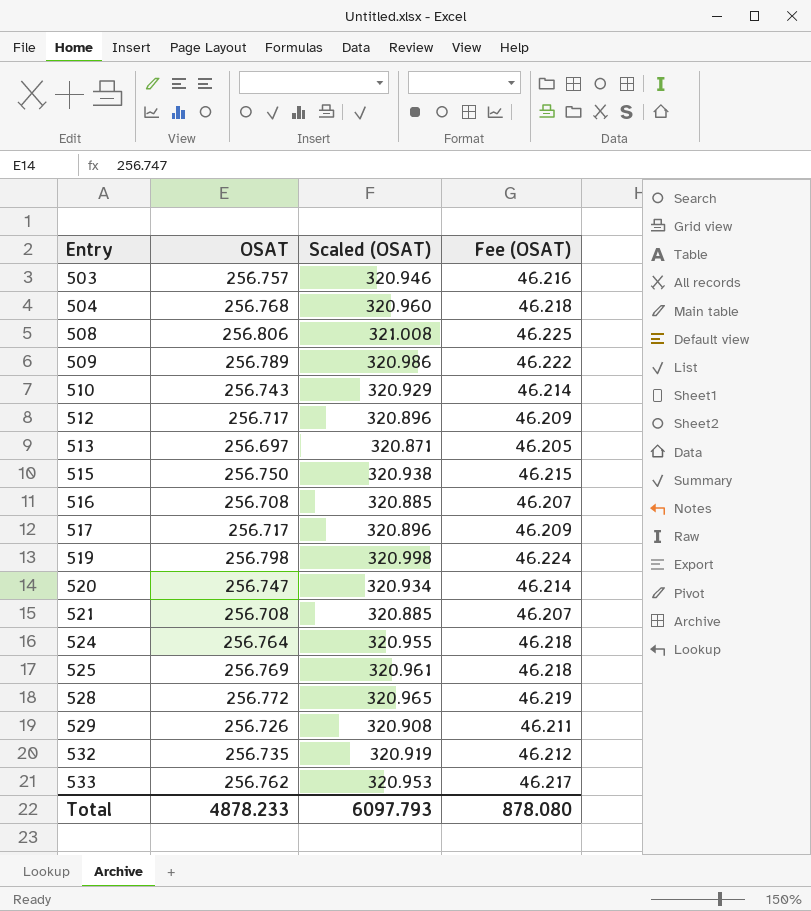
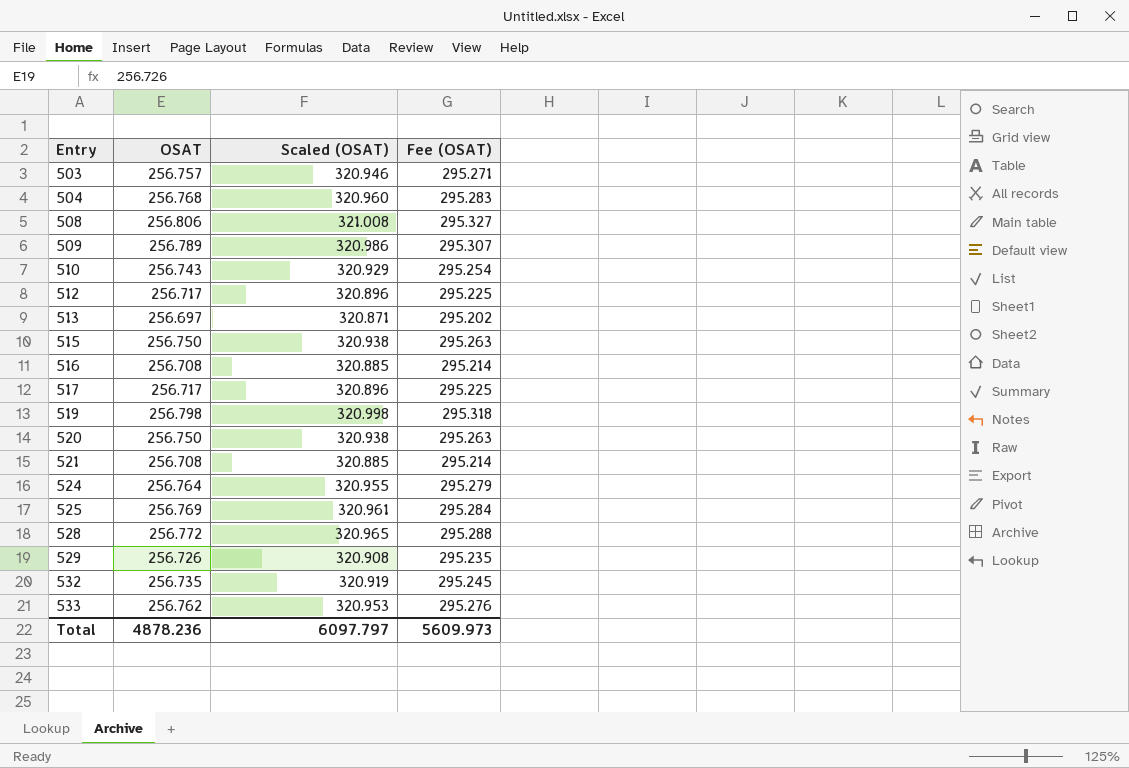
column Fee (OSAT) | formula: [OSAT] * 0.18 -> [OSAT] * 1.15
520 | OSAT: 256.747 -> 256.750
520 | Scaled (OSAT): 320.934 -> 320.938
Total | OSAT: 4878.233 -> 4878.236
Total | Scaled (OSAT): 6097.793 -> 6097.797
Total | Fee (OSAT): 878.080 -> 5609.973

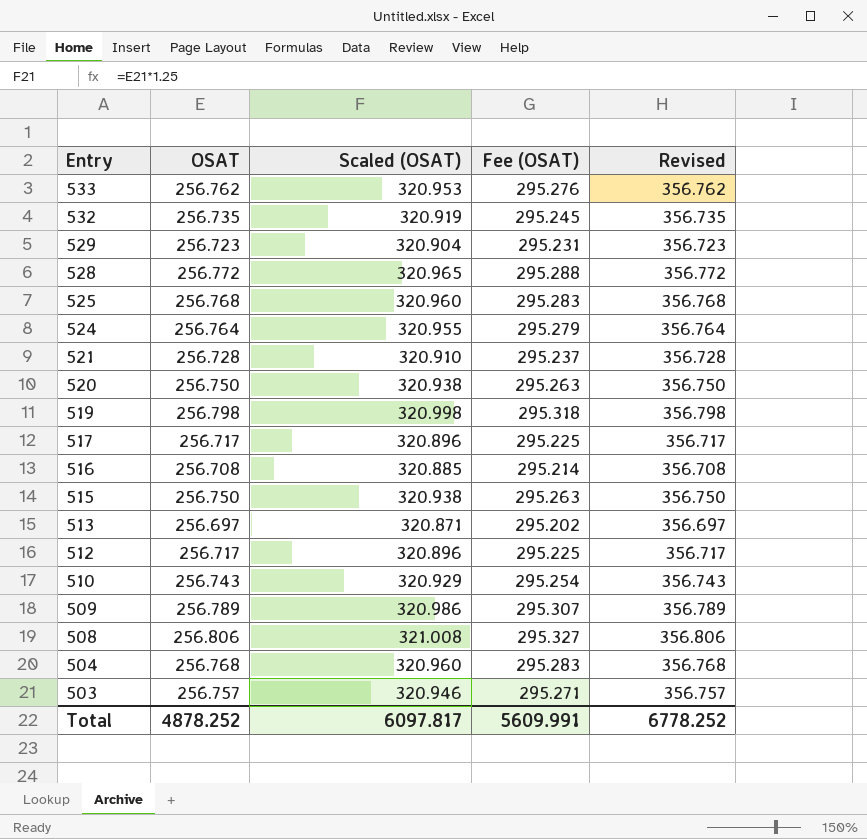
row order: Entry ascending -> Entry descending
column Revised | formula: none -> [OSAT] + 100
529 | OSAT: 256.726 -> 256.723
529 | Scaled (OSAT): 320.908 -> 320.904
529 | Fee (OSAT): 295.235 -> 295.231
525 | OSAT: 256.769 -> 256.768
525 | Scaled (OSAT): 320.961 -> 320.960
525 | Fee (OSAT): 295.284 -> 295.283
521 | OSAT: 256.708 -> 256.728
521 | Scaled (OSAT): 320.885 -> 320.910
521 | Fee (OSAT): 295.214 -> 295.237
Total | OSAT: 4878.236 -> 4878.252
Total | Scaled (OSAT): 6097.797 -> 6097.817
Total | Fee (OSAT): 5609.973 -> 5609.991

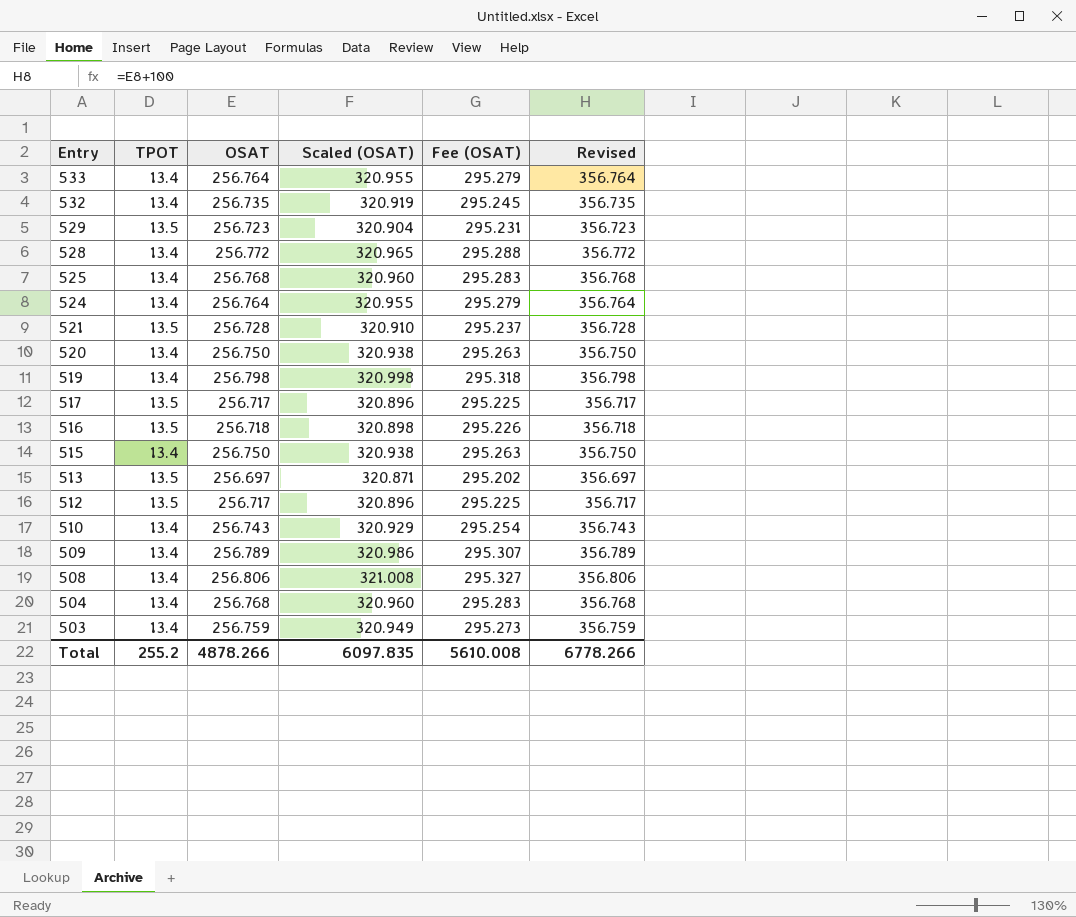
column TPOT | position: none -> 2
533 | OSAT: 256.762 -> 256.764
533 | Scaled (OSAT): 320.953 -> 320.955
533 | Fee (OSAT): 295.276 -> 295.279
533 | Revised: 356.762 -> 356.764
516 | OSAT: 256.708 -> 256.718
516 | Scaled (OSAT): 320.885 -> 320.898
516 | Fee (OSAT): 295.214 -> 295.226
516 | Revised: 356.708 -> 356.718
503 | OSAT: 256.757 -> 256.759
503 | Scaled (OSAT): 320.946 -> 320.949
503 | Fee (OSAT): 295.271 -> 295.273
503 | Revised: 356.757 -> 356.759
Total | OSAT: 4878.252 -> 4878.266
Total | Scaled (OSAT): 6097.817 -> 6097.835
Total | Fee (OSAT): 5609.991 -> 5610.008
Total | Revised: 6778.252 -> 6778.266

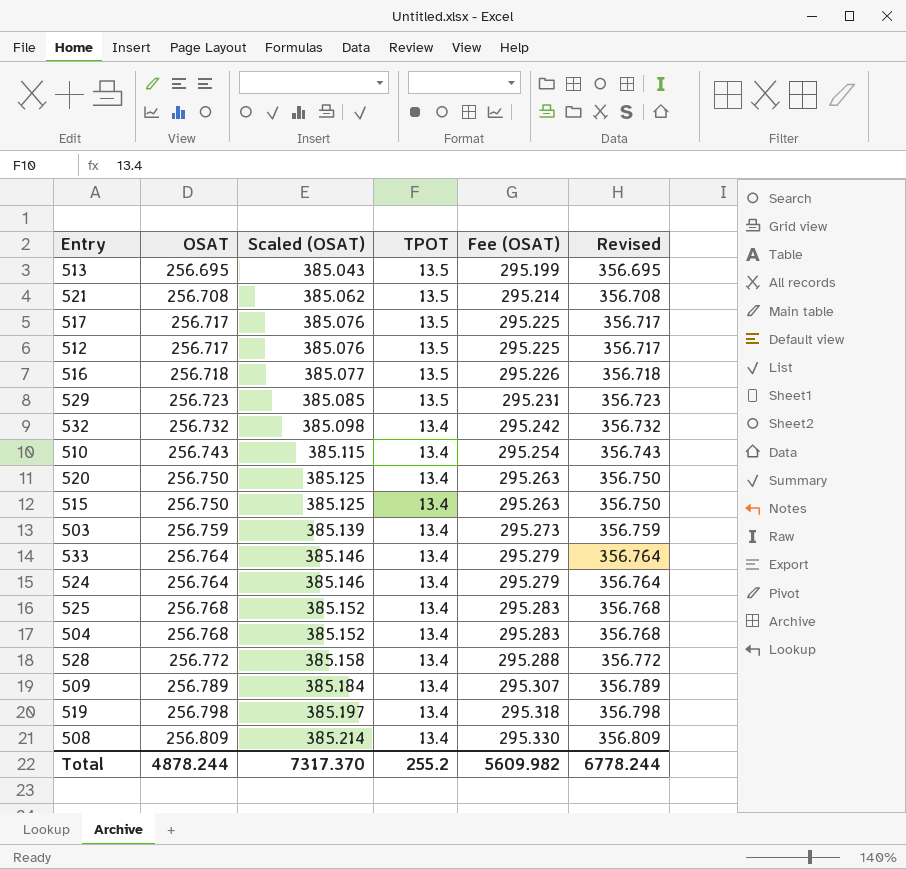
row order: Entry descending -> OSAT ascending
column Scaled (OSAT) | formula: [OSAT] * 1.25 -> [OSAT] * 1.5
column TPOT | position: 2 -> 4
513 | OSAT: 256.697 -> 256.695
513 | Fee (OSAT): 295.202 -> 295.199
513 | Revised: 356.697 -> 356.695
521 | OSAT: 256.728 -> 256.708
521 | Fee (OSAT): 295.237 -> 295.214
521 | Revised: 356.728 -> 356.708
532 | OSAT: 256.735 -> 256.732
532 | Fee (OSAT): 295.245 -> 295.242
532 | Revised: 356.735 -> 356.732
508 | OSAT: 256.806 -> 256.809
508 | Fee (OSAT): 295.327 -> 295.330
508 | Revised: 356.806 -> 356.809
Total | OSAT: 4878.266 -> 4878.244
Total | Scaled (OSAT): 6097.835 -> 7317.370
Total | Fee (OSAT): 5610.008 -> 5609.982
Total | Revised: 6778.266 -> 6778.244

